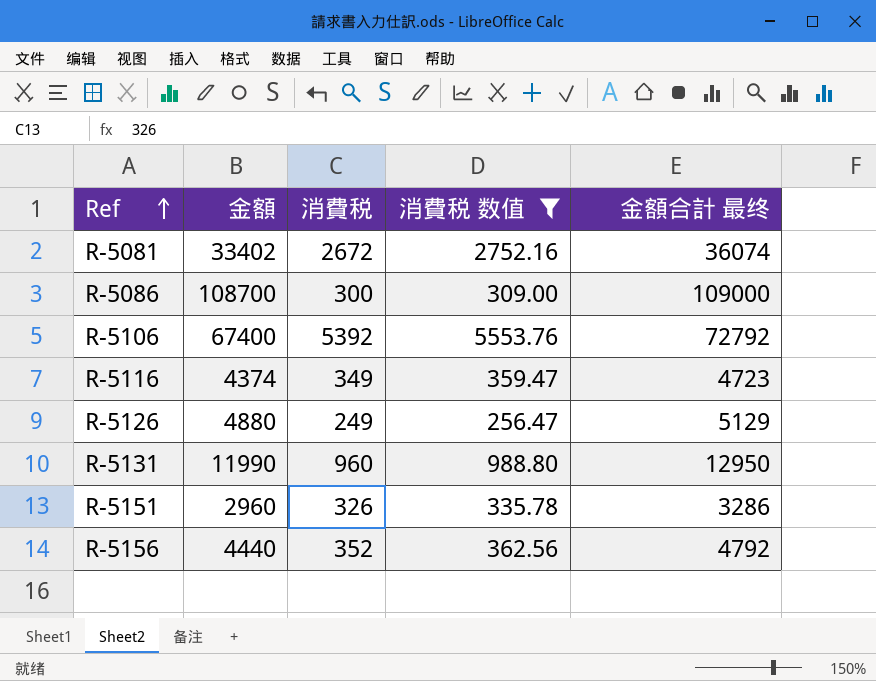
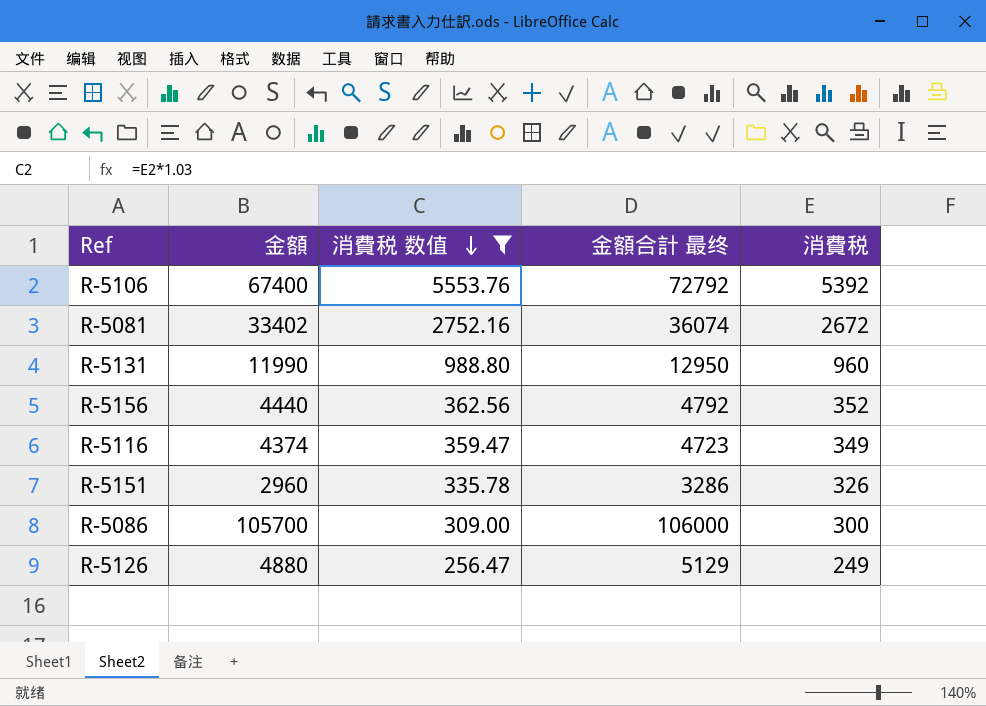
row order: Ref ascending -> 消費税 数值 descending
column 消費税 | position: 3 -> 5
R-5086 | 金額: 108700 -> 105700
R-5086 | 金額合計 最终: 109000 -> 106000

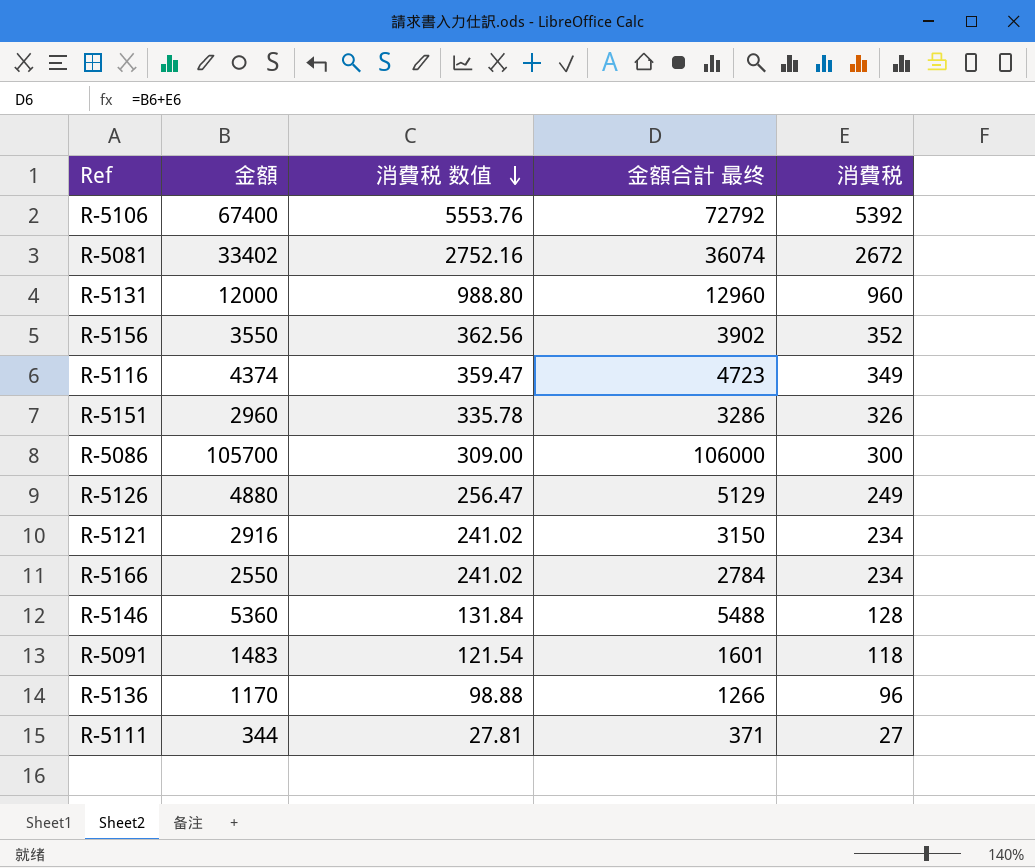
filter: 消費税 数值 >= 256.47 -> none
R-5131 | 金額: 11990 -> 12000
R-5131 | 金額合計 最终: 12950 -> 12960
R-5156 | 金額: 4440 -> 3550
R-5156 | 金額合計 最终: 4792 -> 3902

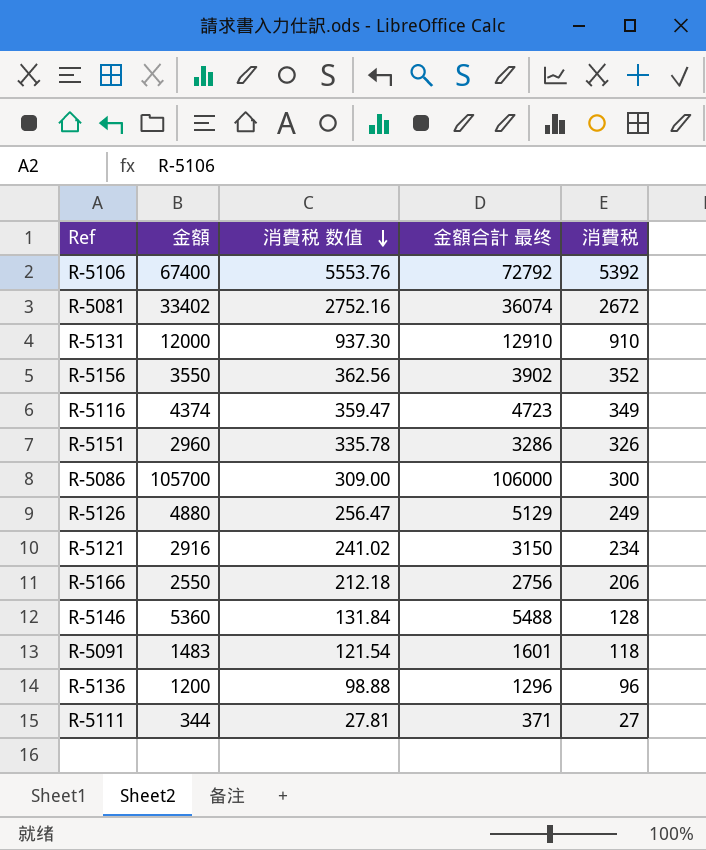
R-5131 | 消費税 数值: 988.80 -> 937.30
R-5131 | 金額合計 最终: 12960 -> 12910
R-5131 | 消費税: 960 -> 910
R-5166 | 消費税 数值: 241.02 -> 212.18
R-5166 | 金額合計 最终: 2784 -> 2756
R-5166 | 消費税: 234 -> 206
R-5136 | 金額: 1170 -> 1200
R-5136 | 金額合計 最终: 1266 -> 1296

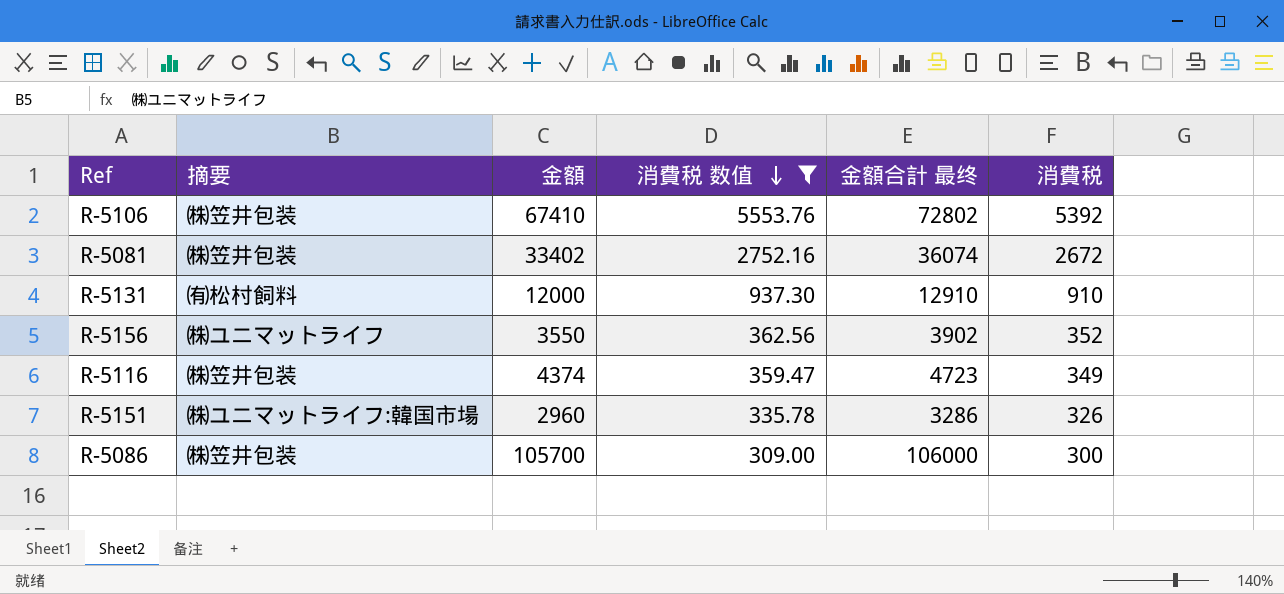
filter: none -> 消費税 数值 >= 309.00
column 摘要 | position: none -> 2
R-5106 | 金額: 67400 -> 67410
R-5106 | 金額合計 最终: 72792 -> 72802

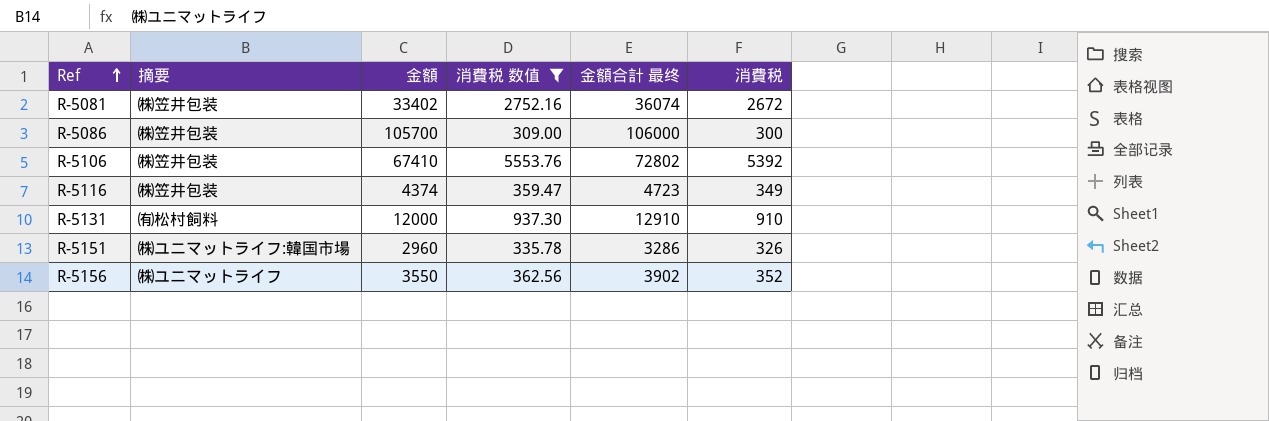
row order: 消費税 数值 descending -> Ref ascending

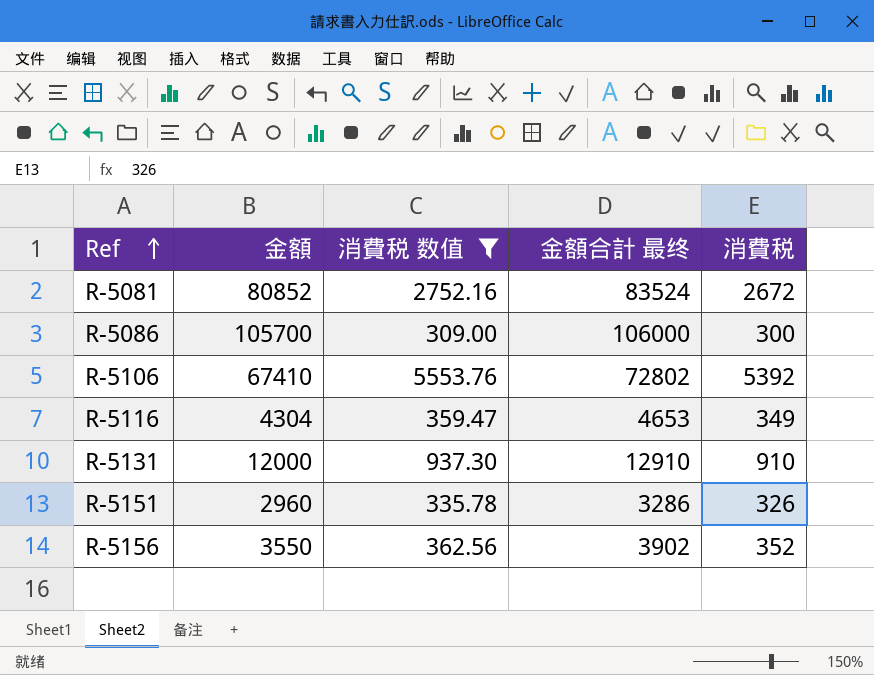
column 摘要 | position: 2 -> none
R-5081 | 金額: 33402 -> 80852
R-5081 | 金額合計 最终: 36074 -> 83524
R-5116 | 金額: 4374 -> 4304
R-5116 | 金額合計 最终: 4723 -> 4653

